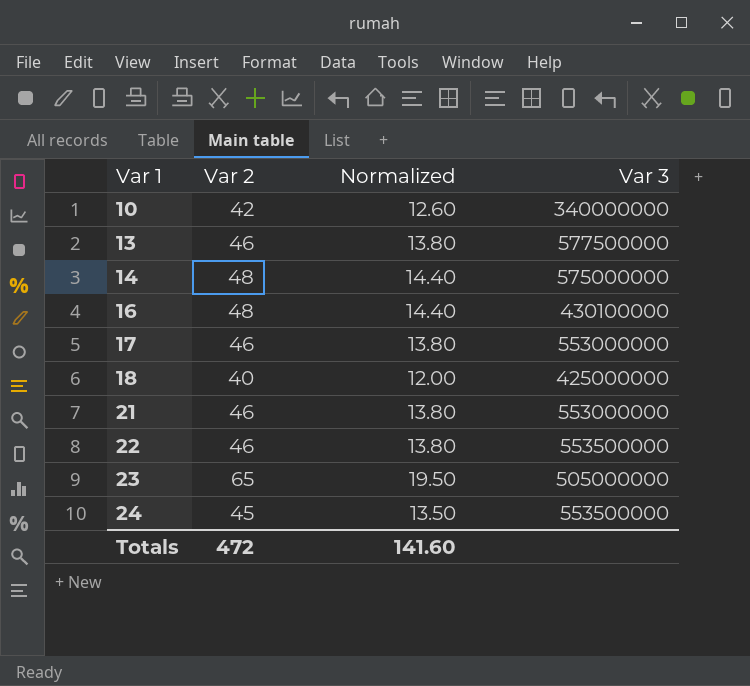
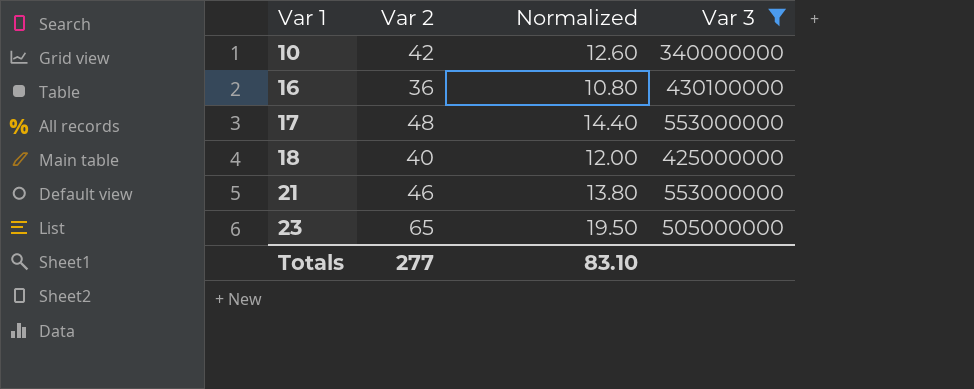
filter: none -> Var 3 <= 553000000
16 | Var 2: 48 -> 36
16 | Normalized: 14.40 -> 10.80
17 | Var 2: 46 -> 48
17 | Normalized: 13.80 -> 14.40
Totals | Var 2: 472 -> 277
Totals | Normalized: 141.60 -> 83.10

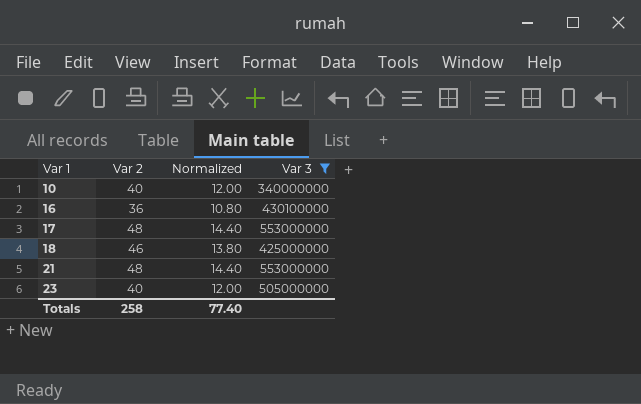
10 | Var 2: 42 -> 40
10 | Normalized: 12.60 -> 12.00
18 | Var 2: 40 -> 46
18 | Normalized: 12.00 -> 13.80
21 | Var 2: 46 -> 48
21 | Normalized: 13.80 -> 14.40
23 | Var 2: 65 -> 40
23 | Normalized: 19.50 -> 12.00
Totals | Var 2: 277 -> 258
Totals | Normalized: 83.10 -> 77.40

